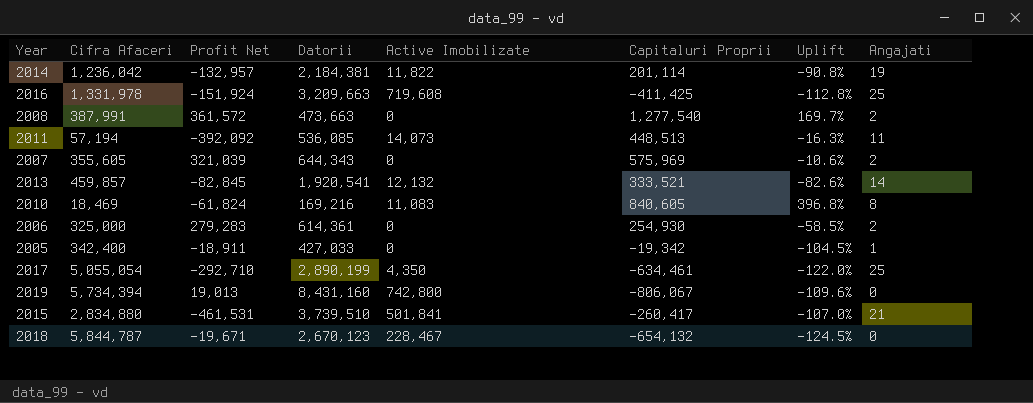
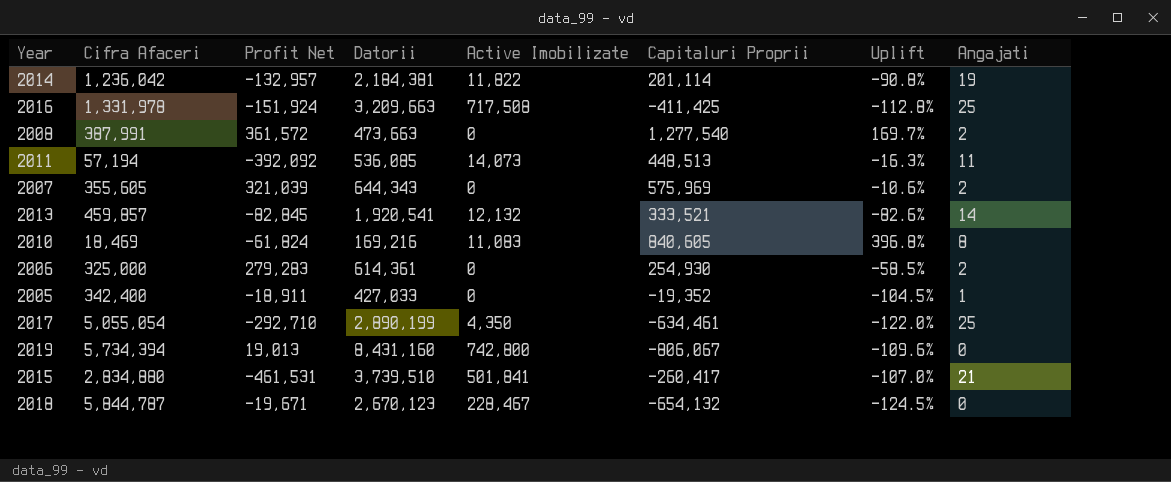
2016 | Active Imobilizate: 719,608 -> 717,508
2005 | Capitaluri Proprii: -19,342 -> -19,352

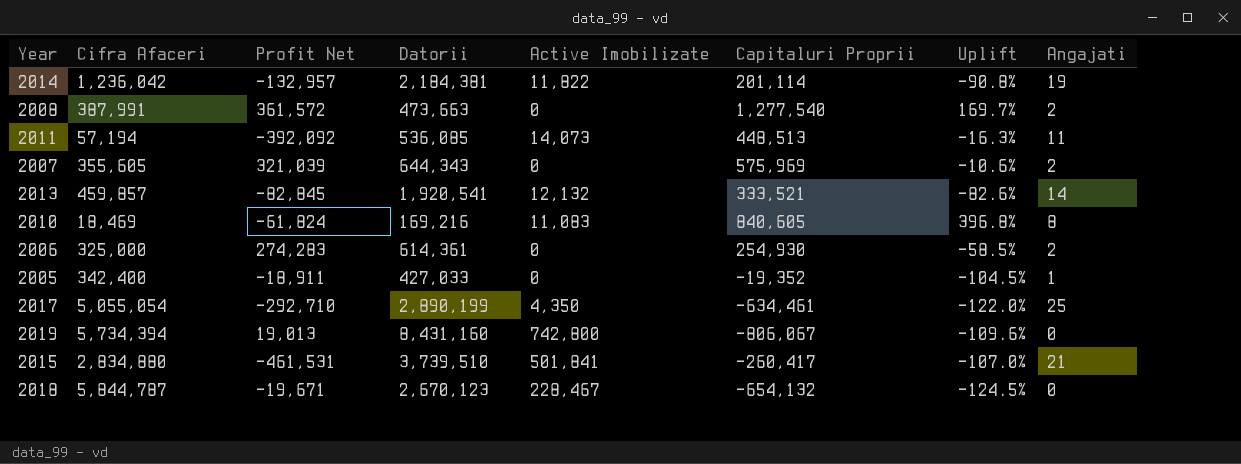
row 2016: 1,331,978 | -151,924 | 3,209,663 | 717,508 | -411,425 | -112.8% | 25 -> none
2006 | Profit Net: 279,283 -> 274,283

